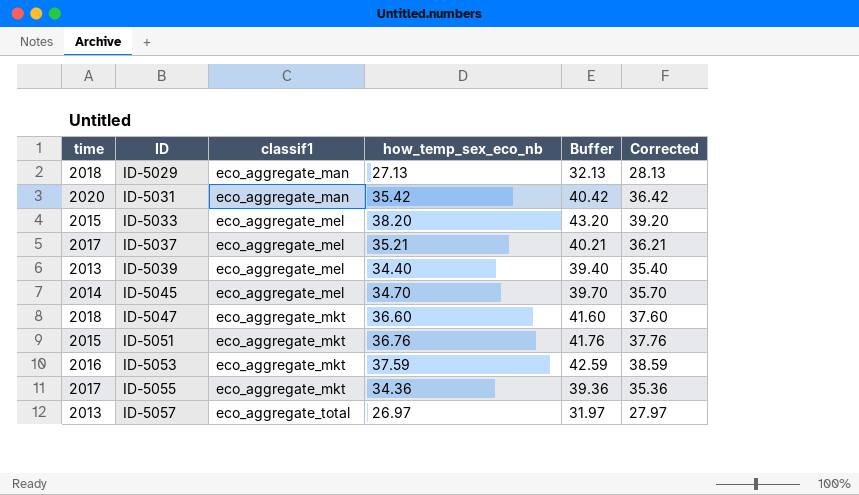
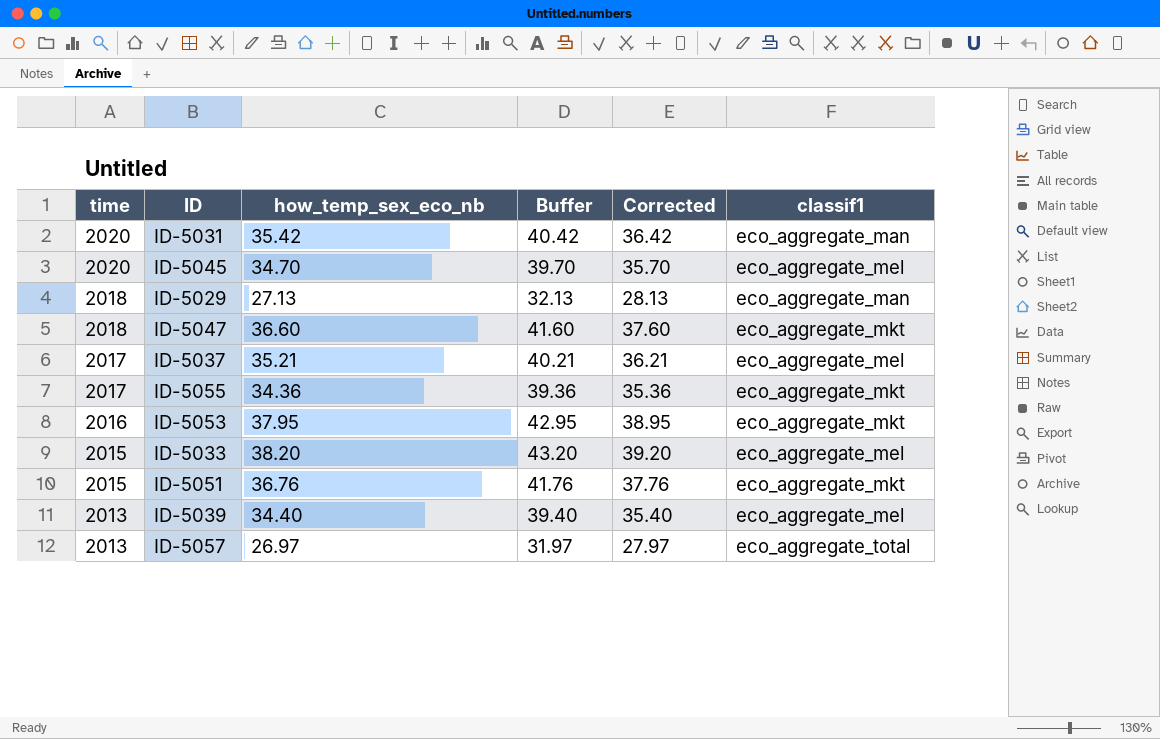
row order: ID ascending -> time descending
column classif1 | position: 3 -> 6
ID-5045 | time: 2014 -> 2020
ID-5053 | how_temp_sex_eco_nb: 37.59 -> 37.95
ID-5053 | Buffer: 42.59 -> 42.95
ID-5053 | Corrected: 38.59 -> 38.95

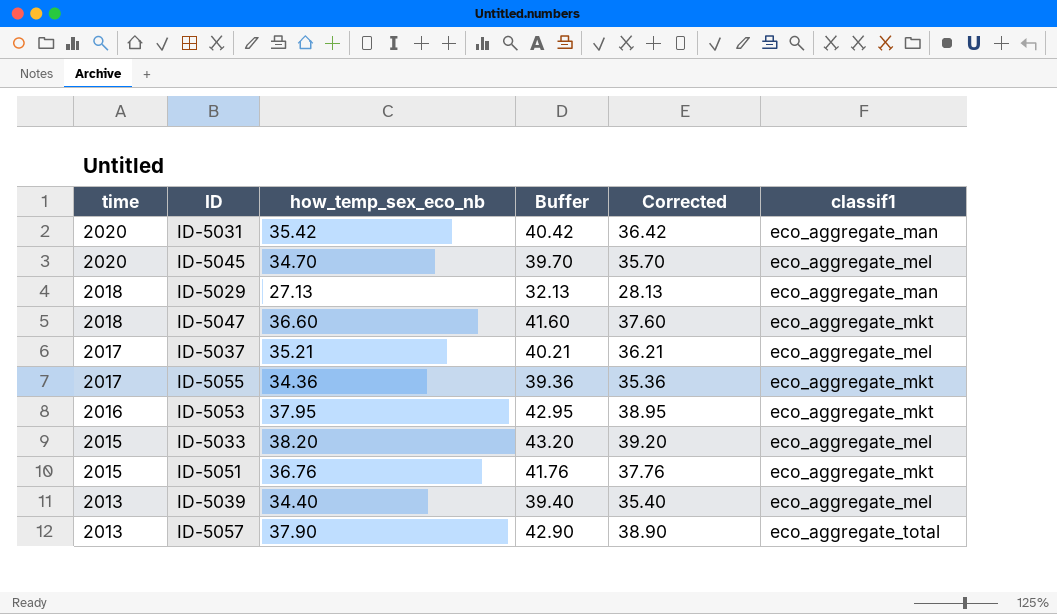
ID-5057 | how_temp_sex_eco_nb: 26.97 -> 37.90
ID-5057 | Buffer: 31.97 -> 42.90
ID-5057 | Corrected: 27.97 -> 38.90

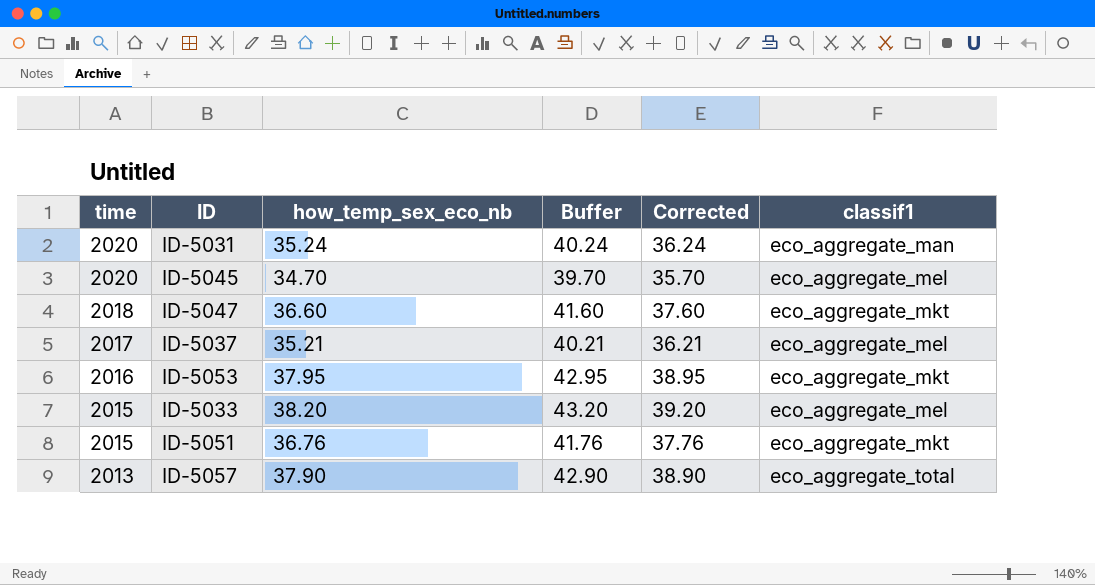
row ID-5029: 2018 | 27.13 | 32.13 | 28.13 | eco_aggregate_man -> none
row ID-5055: 2017 | 34.36 | 39.36 | 35.36 | eco_aggregate_mkt -> none
row ID-5039: 2013 | 34.40 | 39.40 | 35.40 | eco_aggregate_mel -> none
ID-5031 | how_temp_sex_eco_nb: 35.42 -> 35.24
ID-5031 | Buffer: 40.42 -> 40.24
ID-5031 | Corrected: 36.42 -> 36.24

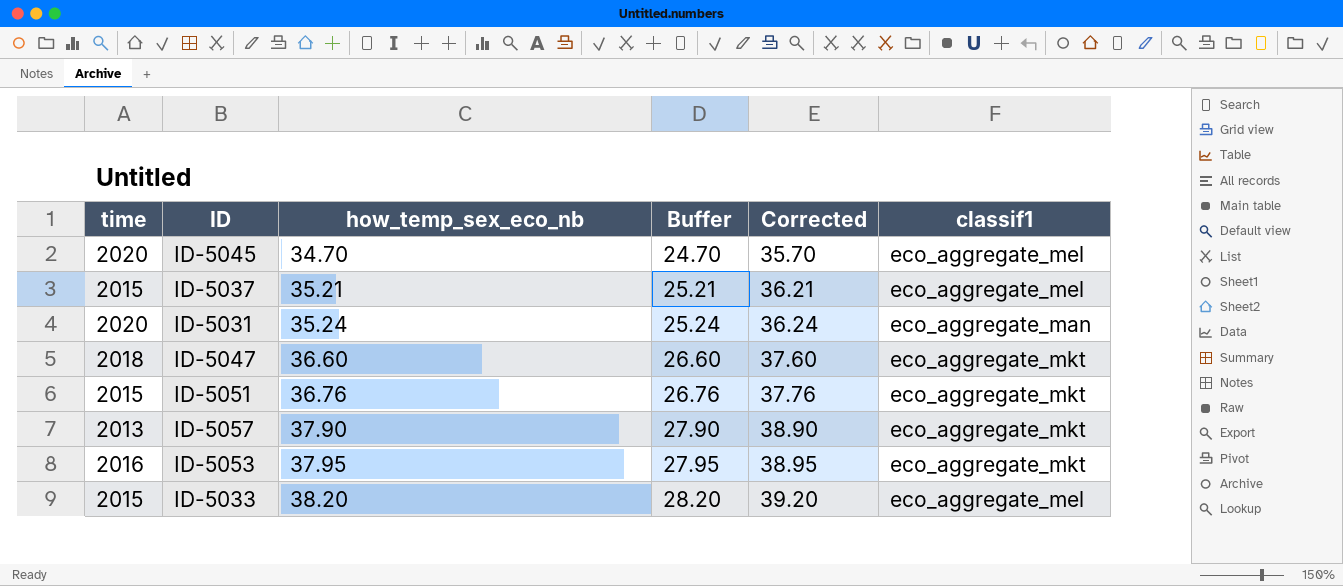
row order: time descending -> how_temp_sex_eco_nb ascending
column Buffer | formula: [how_temp_sex_eco_nb] + 5 -> [how_temp_sex_eco_nb] - 10
ID-5037 | time: 2017 -> 2015
ID-5057 | classif1: eco_aggregate_total -> eco_aggregate_mkt

